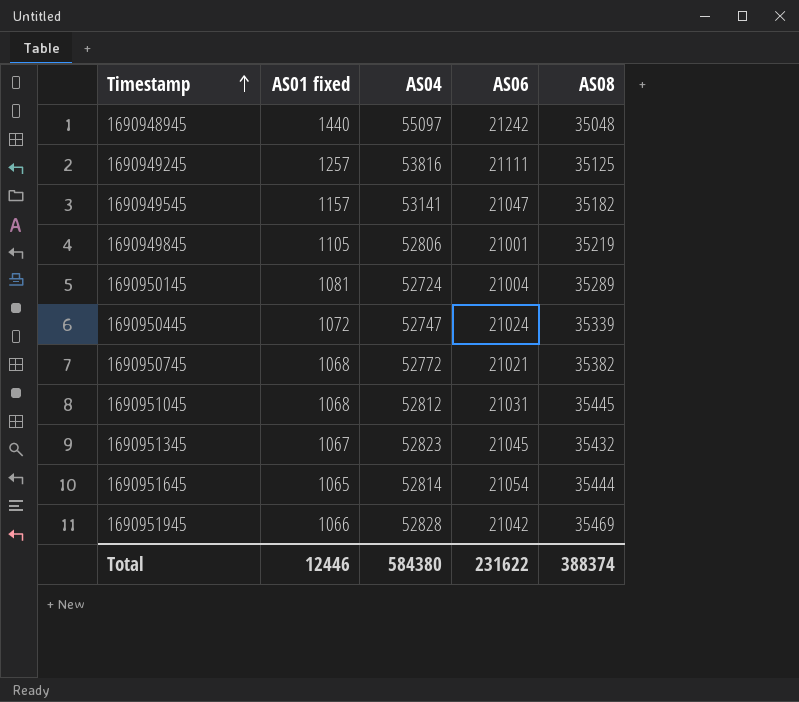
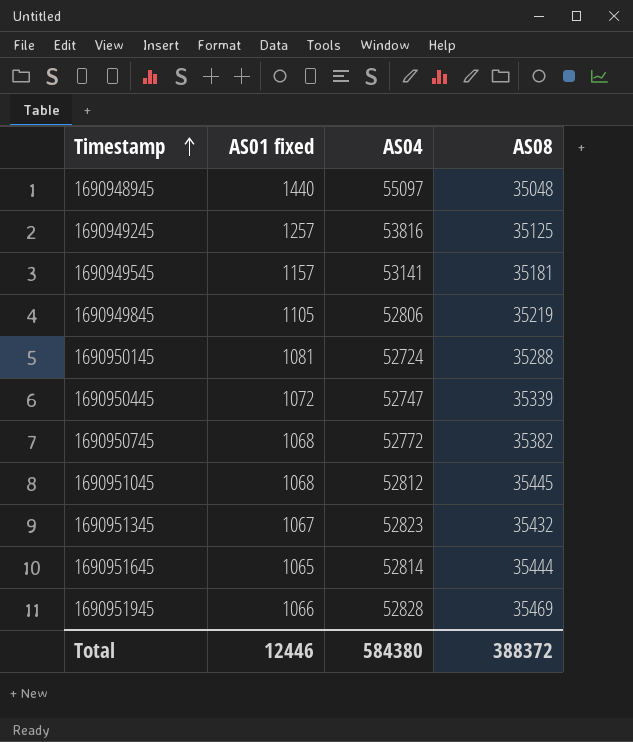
column AS06 | position: 4 -> none
1690949545 | AS08: 35182 -> 35181
1690950145 | AS08: 35289 -> 35288
Total | AS08: 388374 -> 388372

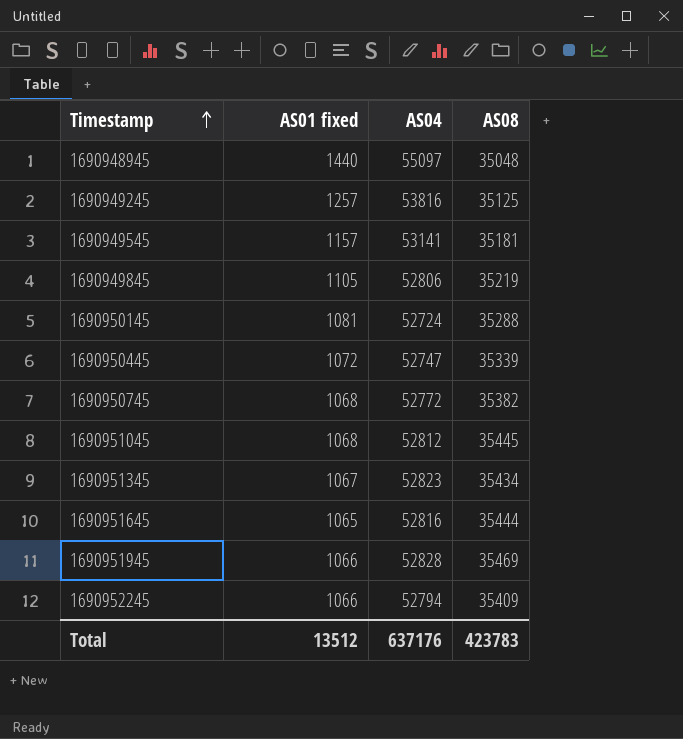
1690951345 | AS08: 35432 -> 35434
1690951645 | AS04: 52814 -> 52816
row 1690952245: none -> 1066 | 52794 | 35409
Total | AS01 fixed: 12446 -> 13512
Total | AS04: 584380 -> 637176
Total | AS08: 388372 -> 423783

